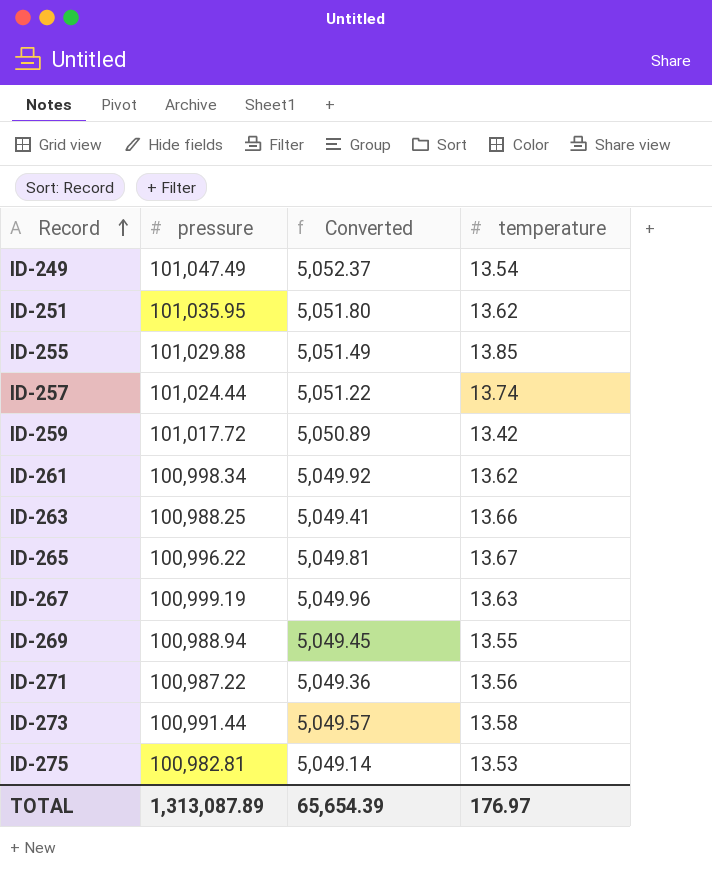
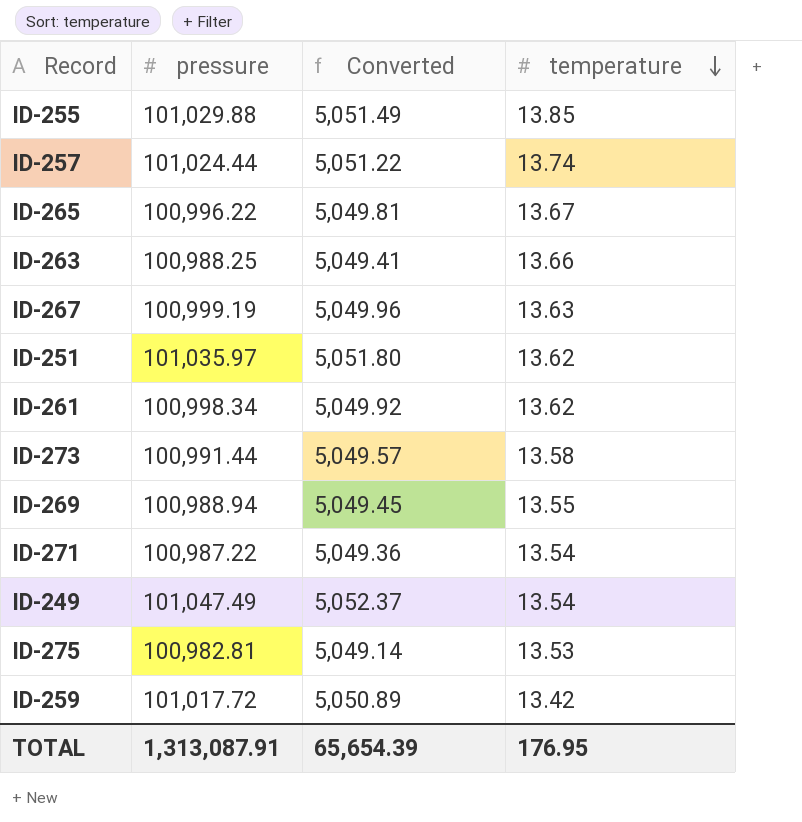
row order: Record ascending -> temperature descending
ID-251 | pressure: 101,035.95 -> 101,035.97
ID-271 | temperature: 13.56 -> 13.54
TOTAL | pressure: 1,313,087.89 -> 1,313,087.91
TOTAL | temperature: 176.97 -> 176.95

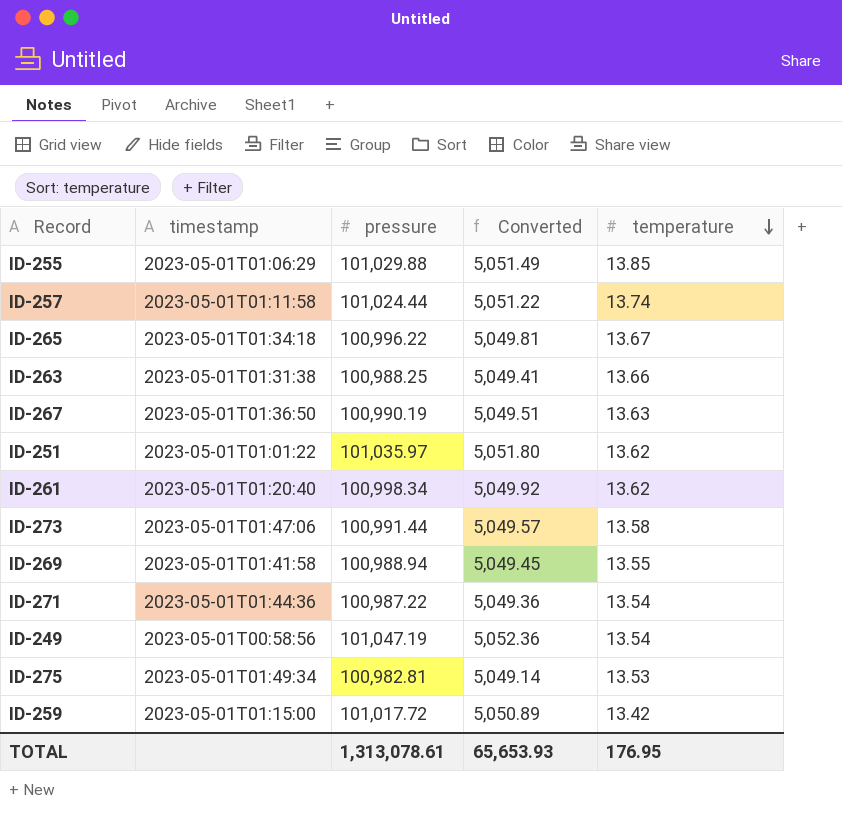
column timestamp | position: none -> 2
ID-267 | pressure: 100,999.19 -> 100,990.19
ID-267 | Converted: 5,049.96 -> 5,049.51
ID-249 | pressure: 101,047.49 -> 101,047.19
ID-249 | Converted: 5,052.37 -> 5,052.36
TOTAL | pressure: 1,313,087.91 -> 1,313,078.61
TOTAL | Converted: 65,654.39 -> 65,653.93

